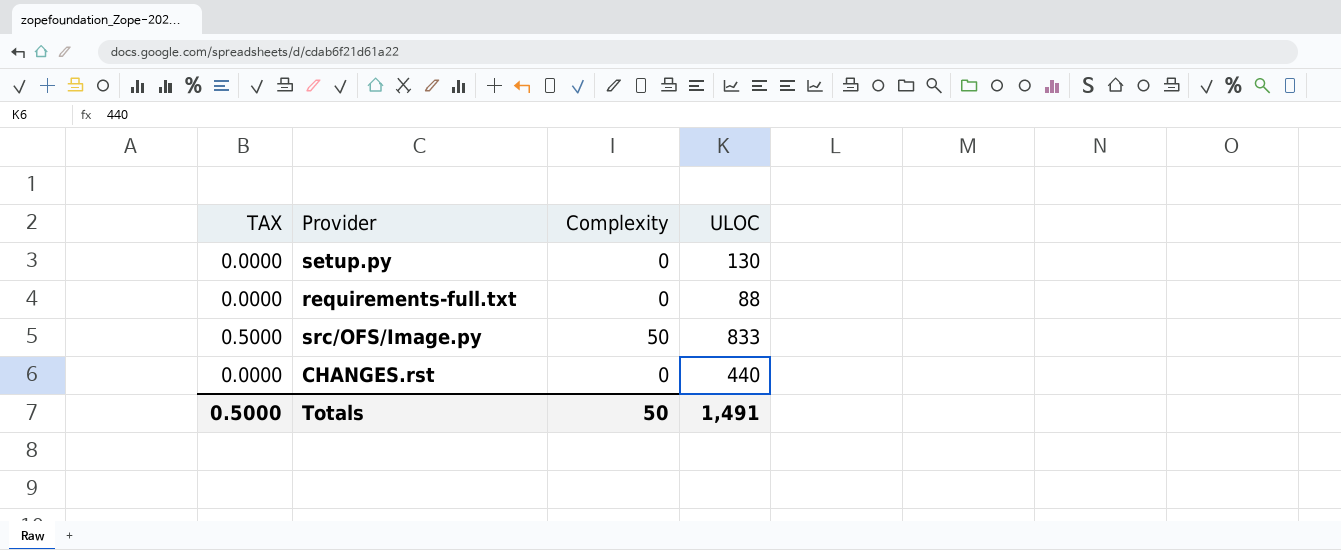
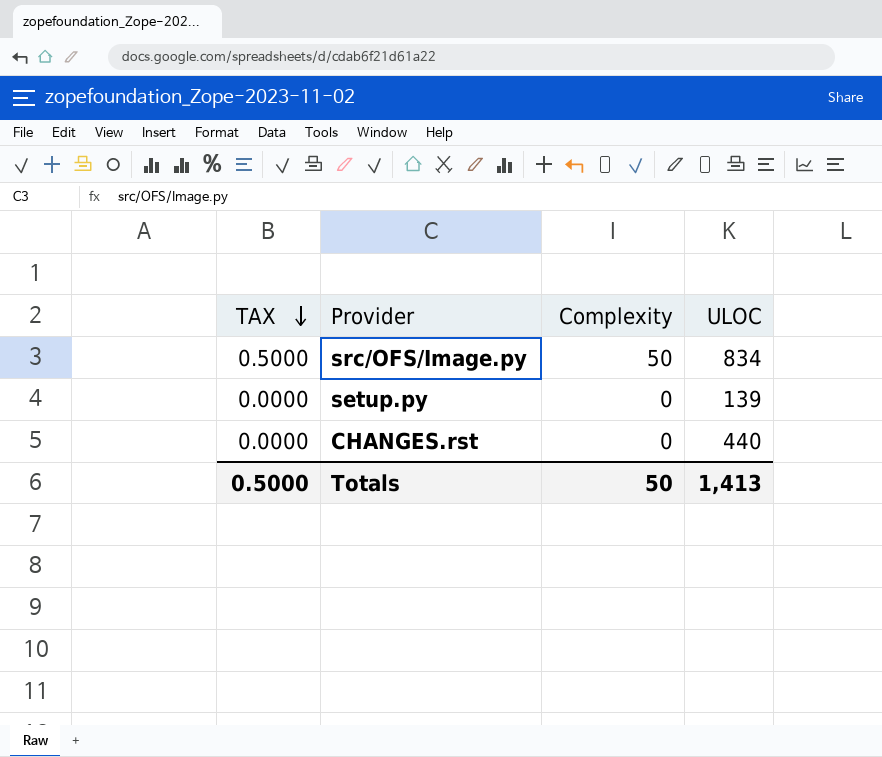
row order: none -> TAX descending
row requirements-full.txt: 0.0000 | 0 | 88 -> none
src/OFS/Image.py | ULOC: 833 -> 834
setup.py | ULOC: 130 -> 139
Totals | ULOC: 1,491 -> 1,413

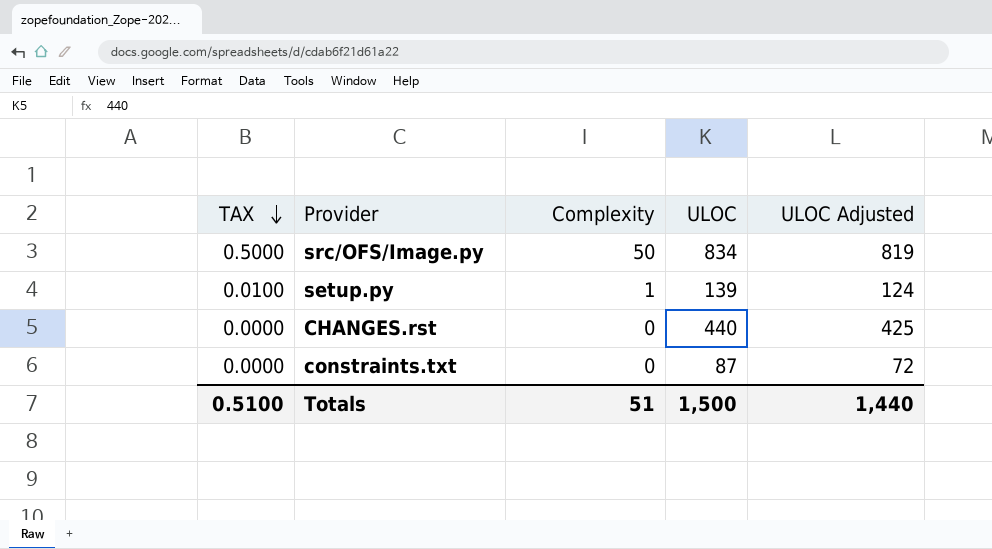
column ULOC Adjusted | formula: none -> [ULOC] - 15
setup.py | TAX: 0.0000 -> 0.0100
setup.py | Complexity: 0 -> 1
row constraints.txt: none -> 0.0000 | 0 | 87 | 72
Totals | TAX: 0.5000 -> 0.5100
Totals | Complexity: 50 -> 51
Totals | ULOC: 1,413 -> 1,500

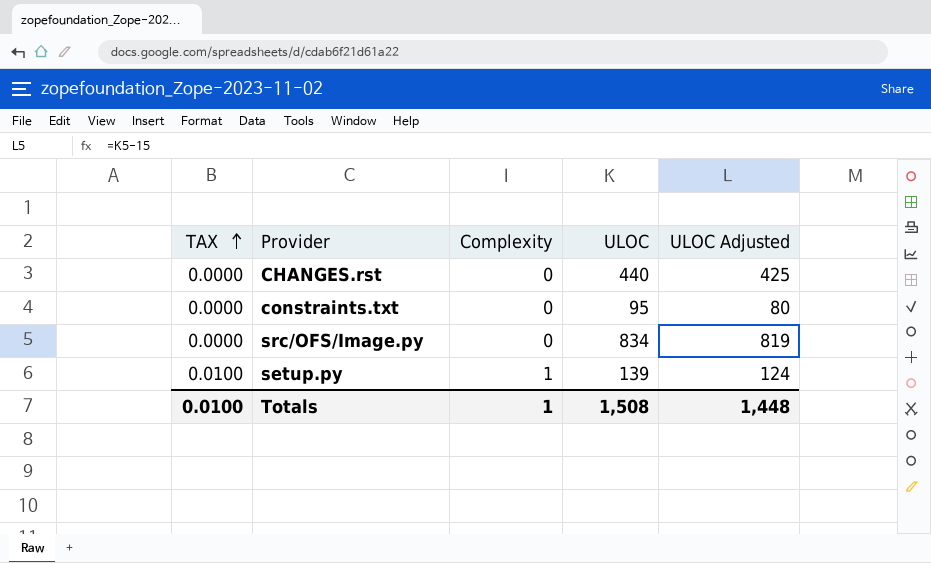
row order: TAX descending -> TAX ascending
constraints.txt | ULOC: 87 -> 95
constraints.txt | ULOC Adjusted: 72 -> 80
src/OFS/Image.py | TAX: 0.5000 -> 0.0000
src/OFS/Image.py | Complexity: 50 -> 0
Totals | TAX: 0.5100 -> 0.0100
Totals | Complexity: 51 -> 1
Totals | ULOC: 1,500 -> 1,508
Totals | ULOC Adjusted: 1,440 -> 1,448

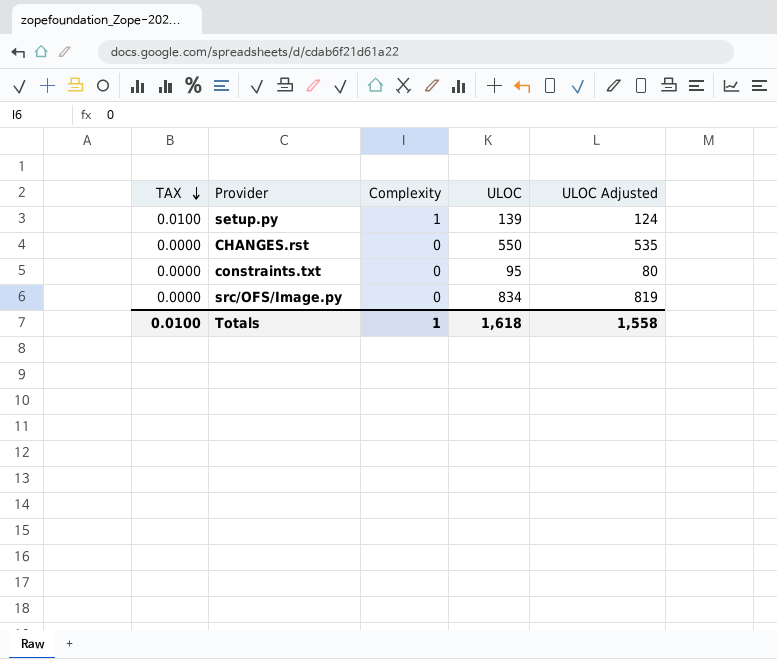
row order: TAX ascending -> TAX descending
CHANGES.rst | ULOC: 440 -> 550
CHANGES.rst | ULOC Adjusted: 425 -> 535
Totals | ULOC: 1,508 -> 1,618
Totals | ULOC Adjusted: 1,448 -> 1,558

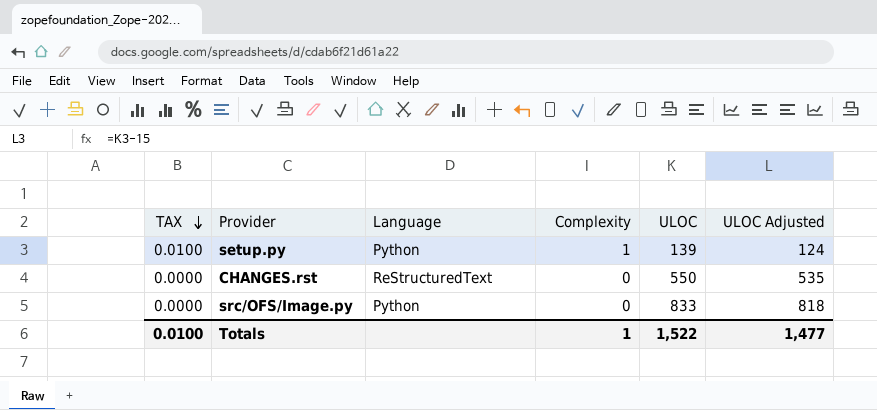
column Language | position: none -> 3
row constraints.txt: 0.0000 | 0 | 95 | 80 -> none
src/OFS/Image.py | ULOC: 834 -> 833
src/OFS/Image.py | ULOC Adjusted: 819 -> 818
Totals | ULOC: 1,618 -> 1,522
Totals | ULOC Adjusted: 1,558 -> 1,477

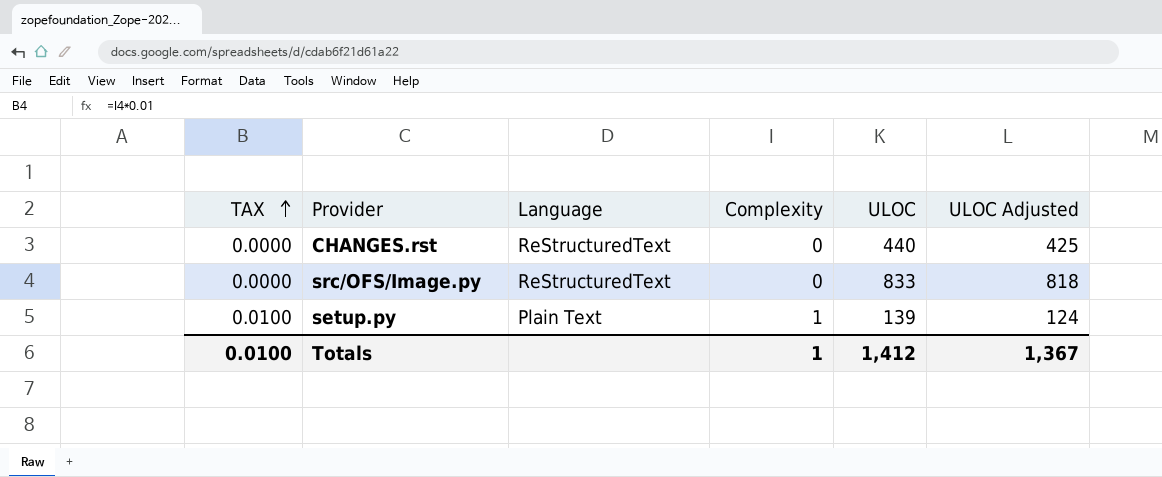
row order: TAX descending -> TAX ascending
CHANGES.rst | ULOC: 550 -> 440
CHANGES.rst | ULOC Adjusted: 535 -> 425
src/OFS/Image.py | Language: Python -> ReStructuredText
setup.py | Language: Python -> Plain Text
Totals | ULOC: 1,522 -> 1,412
Totals | ULOC Adjusted: 1,477 -> 1,367

